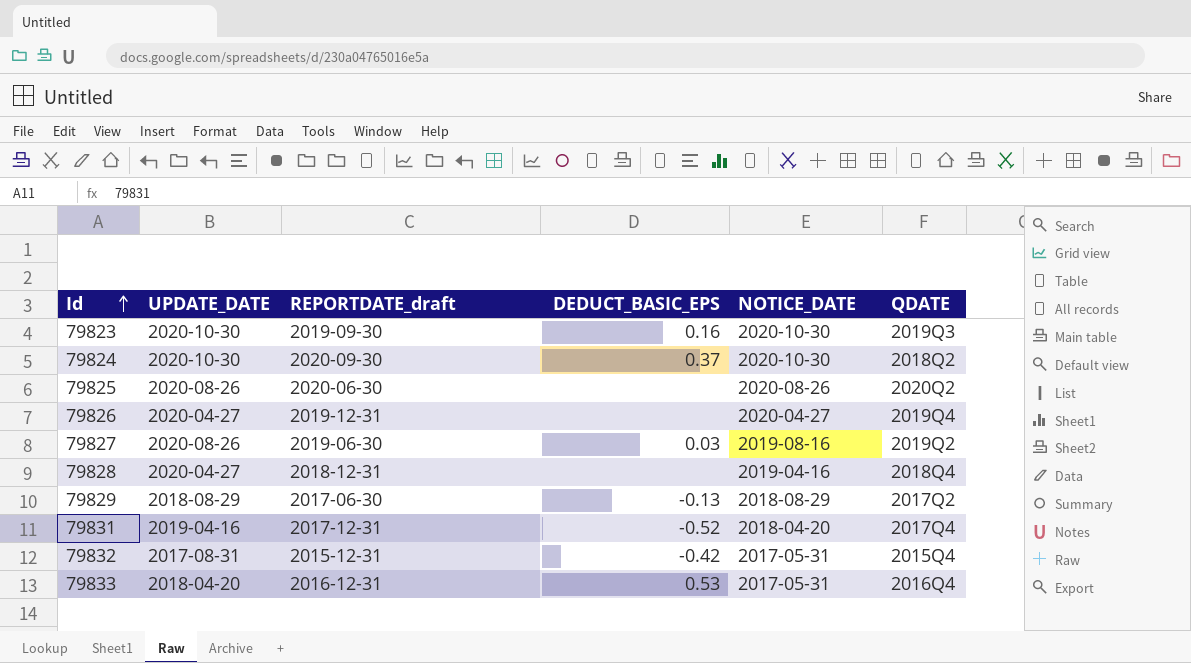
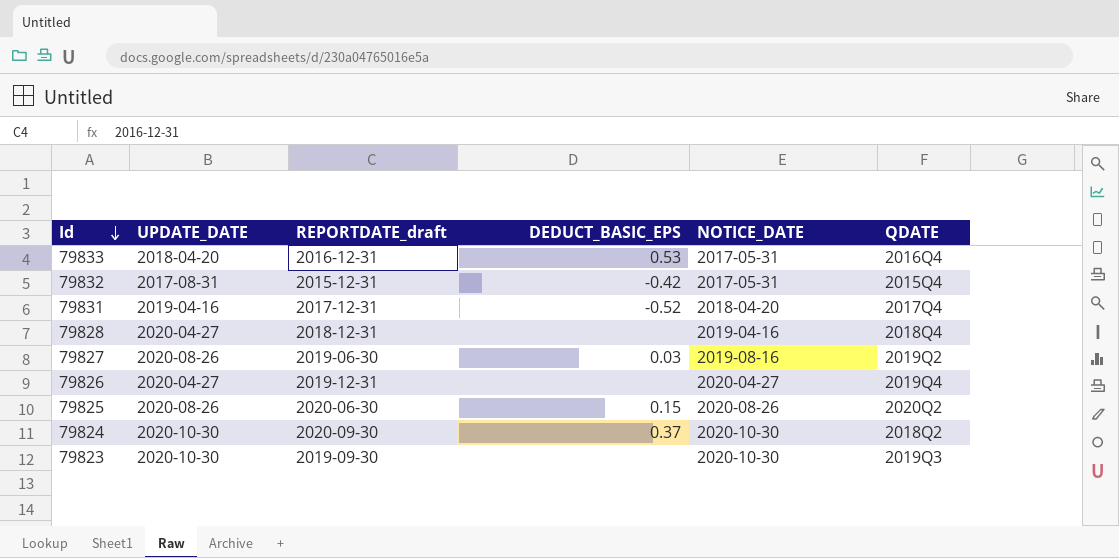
row order: Id ascending -> Id descending
row 79829: 2018-08-29 | 2017-06-30 | -0.13 | 2018-08-29 | 2017Q2 -> none
79825 | DEDUCT_BASIC_EPS: none -> 0.15
79823 | DEDUCT_BASIC_EPS: 0.16 -> none

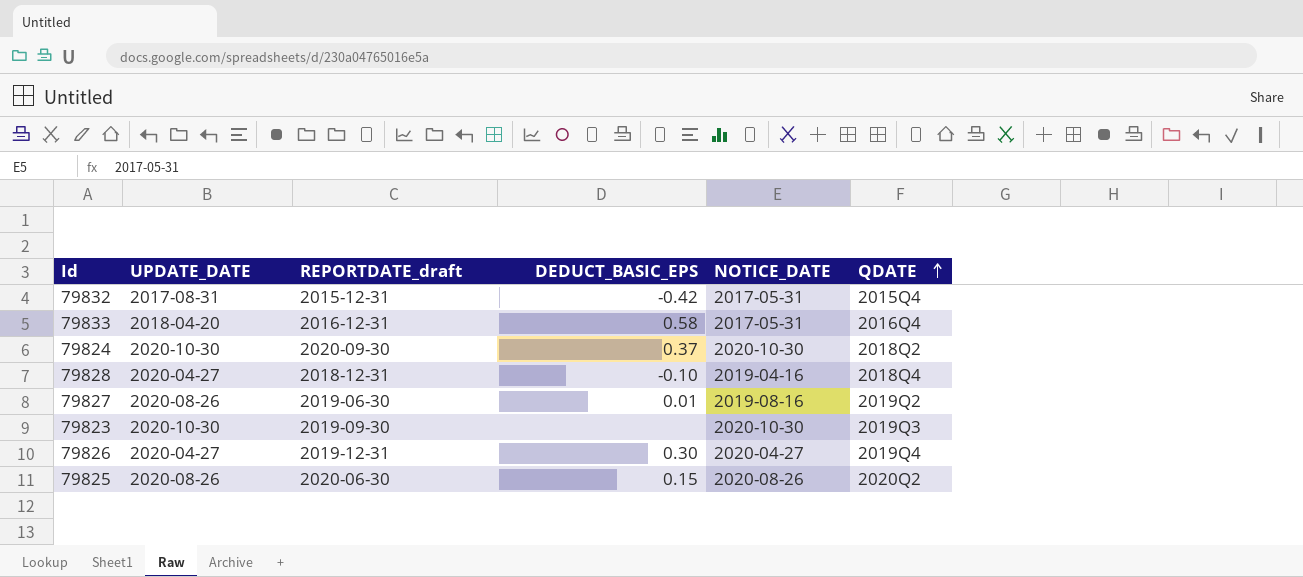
row order: Id descending -> QDATE ascending
row 79831: 2019-04-16 | 2017-12-31 | -0.52 | 2018-04-20 | 2017Q4 -> none
79833 | DEDUCT_BASIC_EPS: 0.53 -> 0.58
79828 | DEDUCT_BASIC_EPS: none -> -0.10
79827 | DEDUCT_BASIC_EPS: 0.03 -> 0.01
79826 | DEDUCT_BASIC_EPS: none -> 0.30

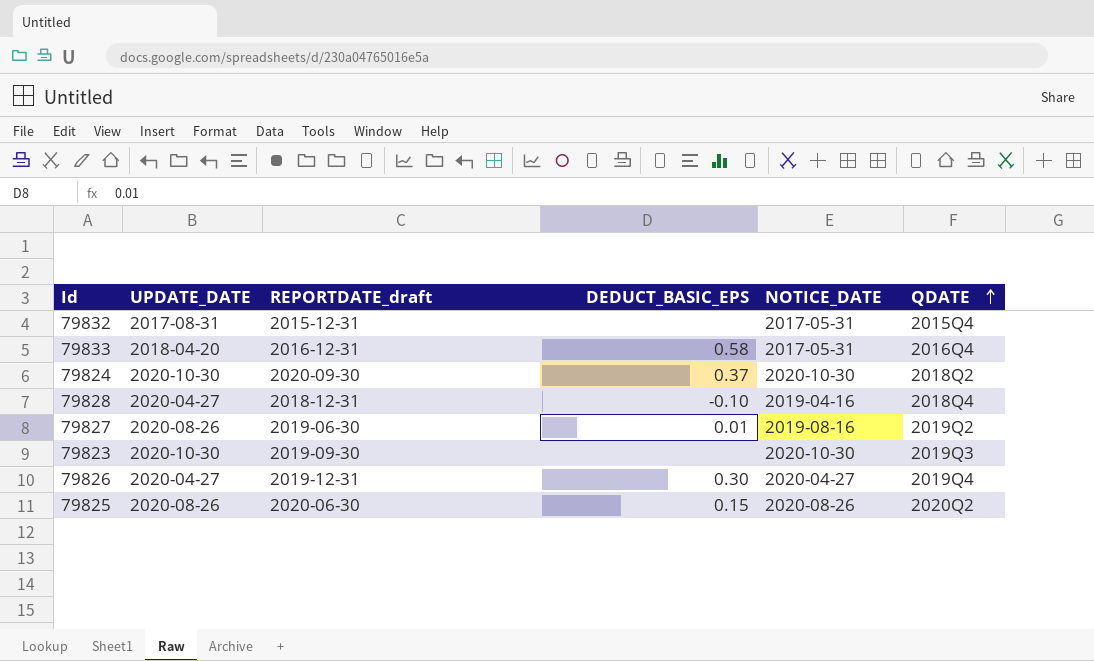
79832 | DEDUCT_BASIC_EPS: -0.42 -> none

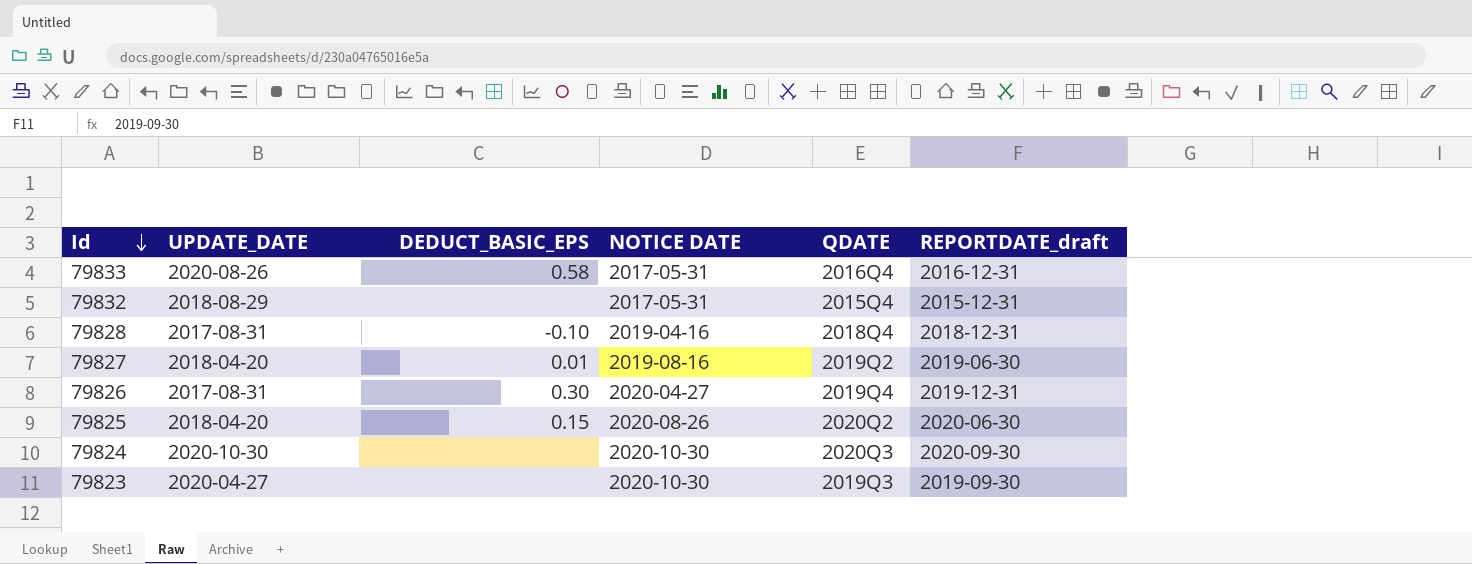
row order: QDATE ascending -> Id descending
column name: NOTICE_DATE -> NOTICE DATE
column REPORTDATE_draft | position: 3 -> 6
79833 | UPDATE_DATE: 2018-04-20 -> 2020-08-26
79832 | UPDATE_DATE: 2017-08-31 -> 2018-08-29
79828 | UPDATE_DATE: 2020-04-27 -> 2017-08-31
79827 | UPDATE_DATE: 2020-08-26 -> 2018-04-20
79826 | UPDATE_DATE: 2020-04-27 -> 2017-08-31
79825 | UPDATE_DATE: 2020-08-26 -> 2018-04-20
79824 | DEDUCT_BASIC_EPS: 0.37 -> none
79824 | QDATE: 2018Q2 -> 2020Q3
79823 | UPDATE_DATE: 2020-10-30 -> 2020-04-27

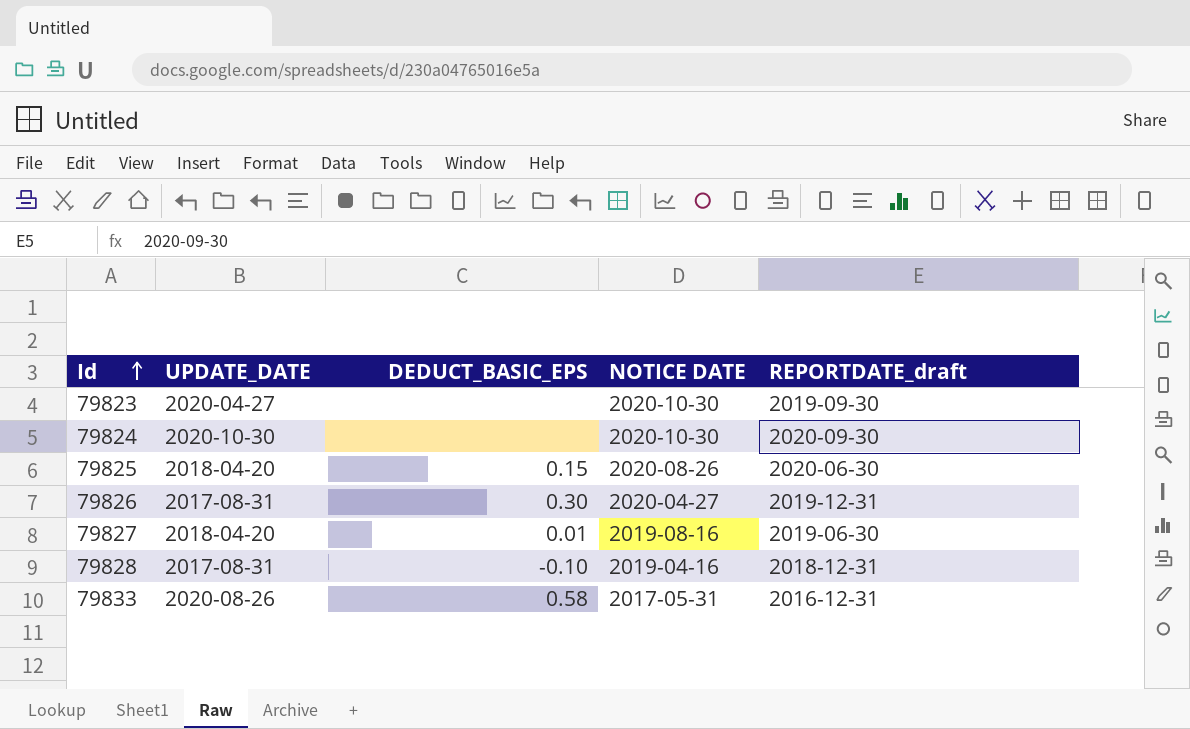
row order: Id descending -> Id ascending
column QDATE | position: 5 -> none
row 79832: 2018-08-29 | none | 2017-05-31 | 2015Q4 | 2015-12-31 -> none

